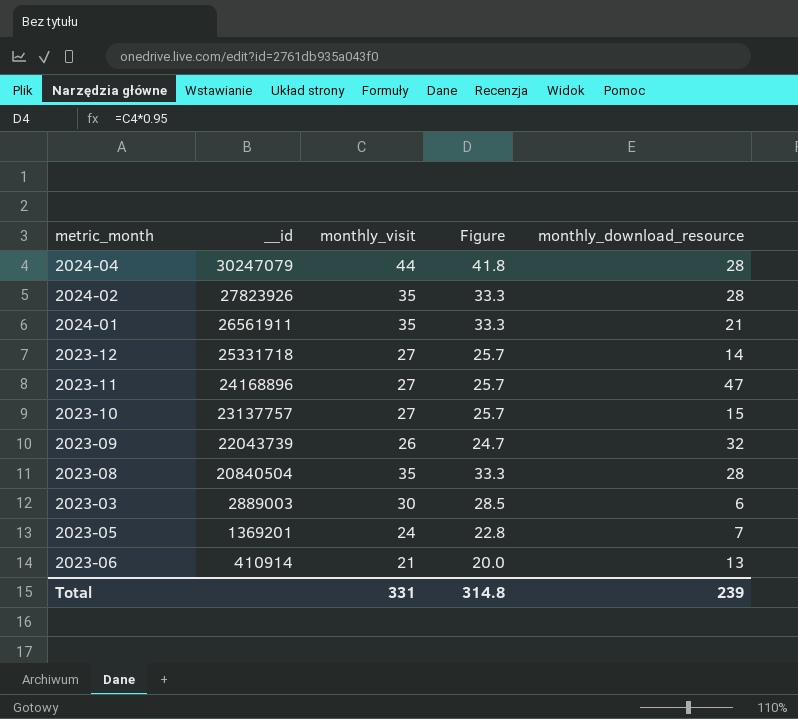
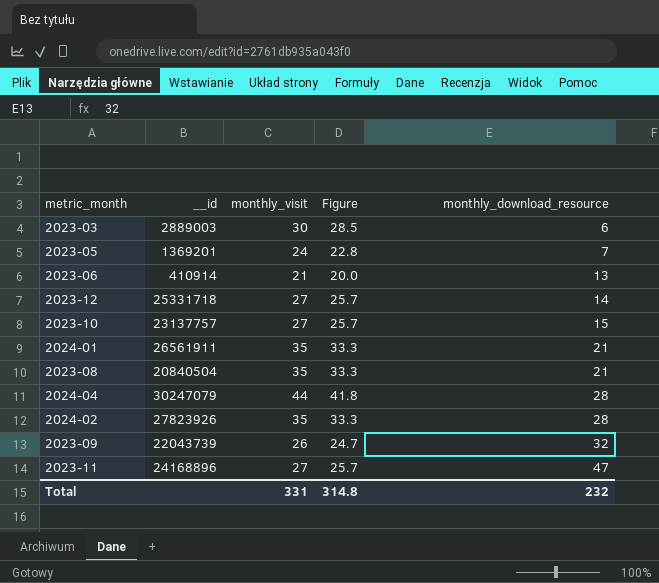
row order: __id descending -> monthly_download_resource ascending
2023-08 | monthly_download_resource: 28 -> 21
Total | monthly_download_resource: 239 -> 232

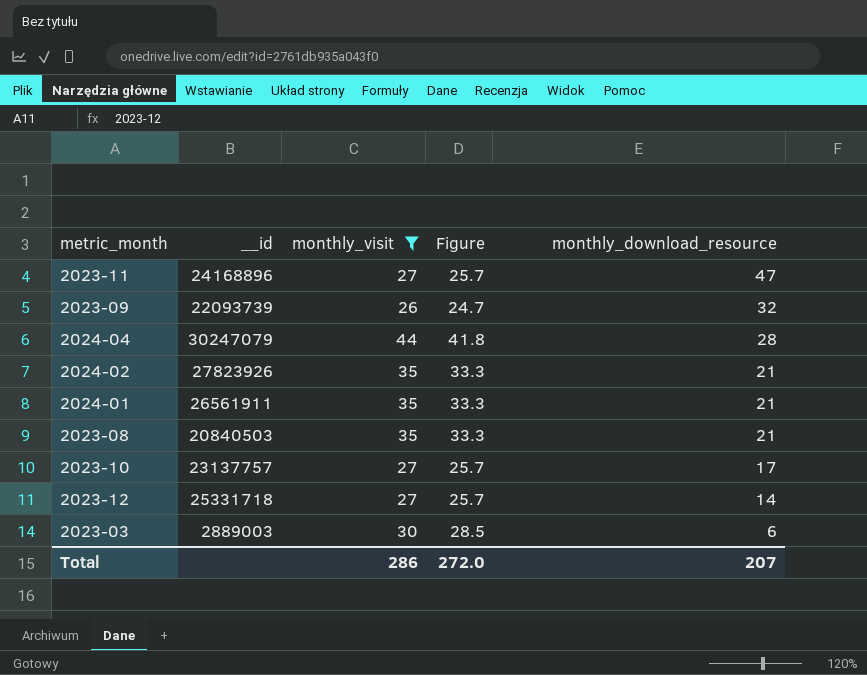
filter: none -> monthly_visit >= 26
row order: monthly_download_resource ascending -> monthly_download_resource descending
2023-09 | __id: 22043739 -> 22093739
2024-02 | monthly_download_resource: 28 -> 21
2023-08 | __id: 20840504 -> 20840503
2023-10 | monthly_download_resource: 15 -> 17
Total | monthly_visit: 331 -> 286
Total | Figure: 314.8 -> 272.0
Total | monthly_download_resource: 232 -> 207

